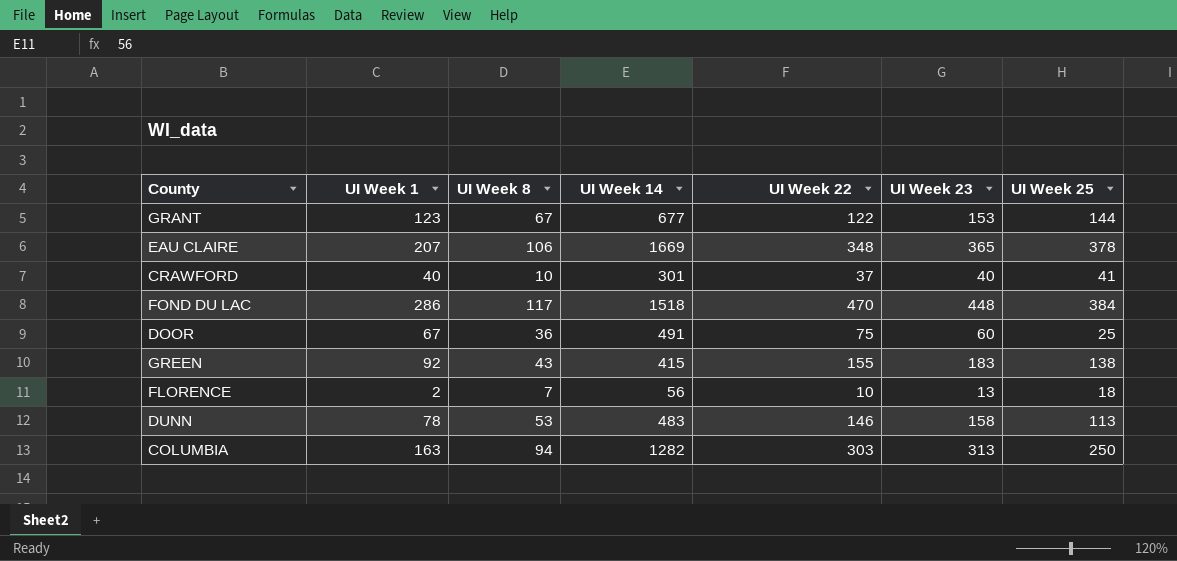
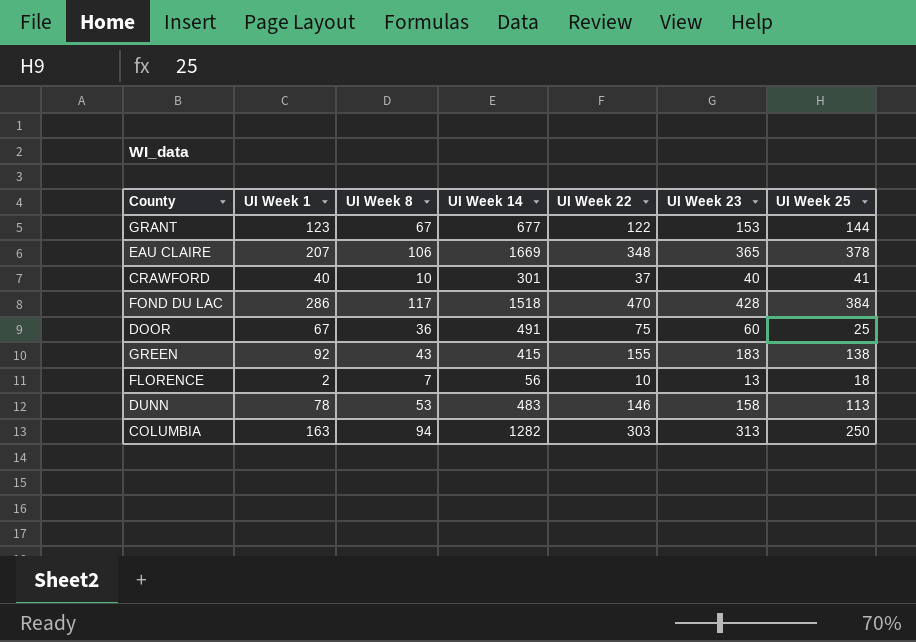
FOND DU LAC | UI Week 23: 448 -> 428

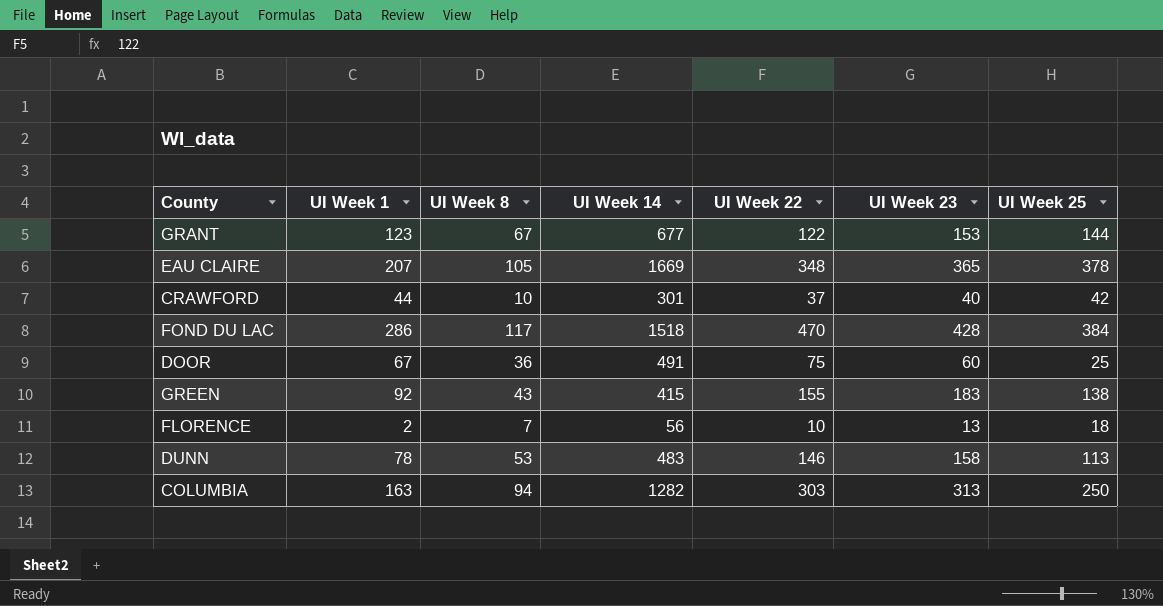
EAU CLAIRE | UI Week 8: 106 -> 105
CRAWFORD | UI Week 1: 40 -> 44
CRAWFORD | UI Week 25: 41 -> 42

